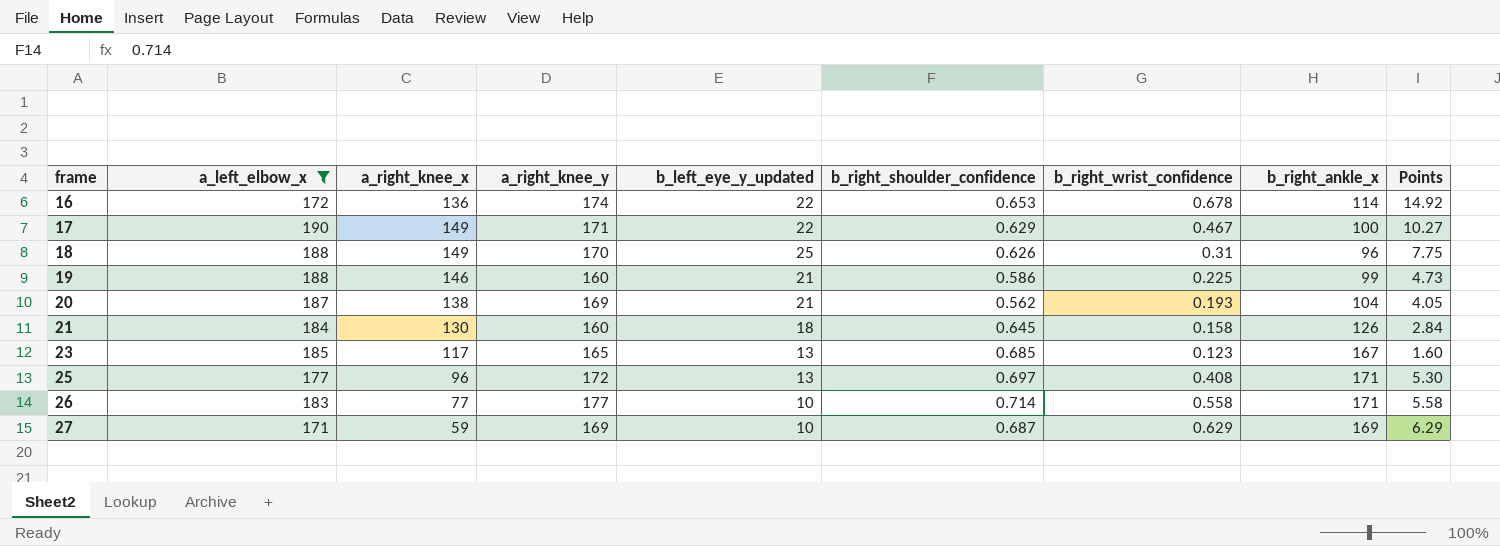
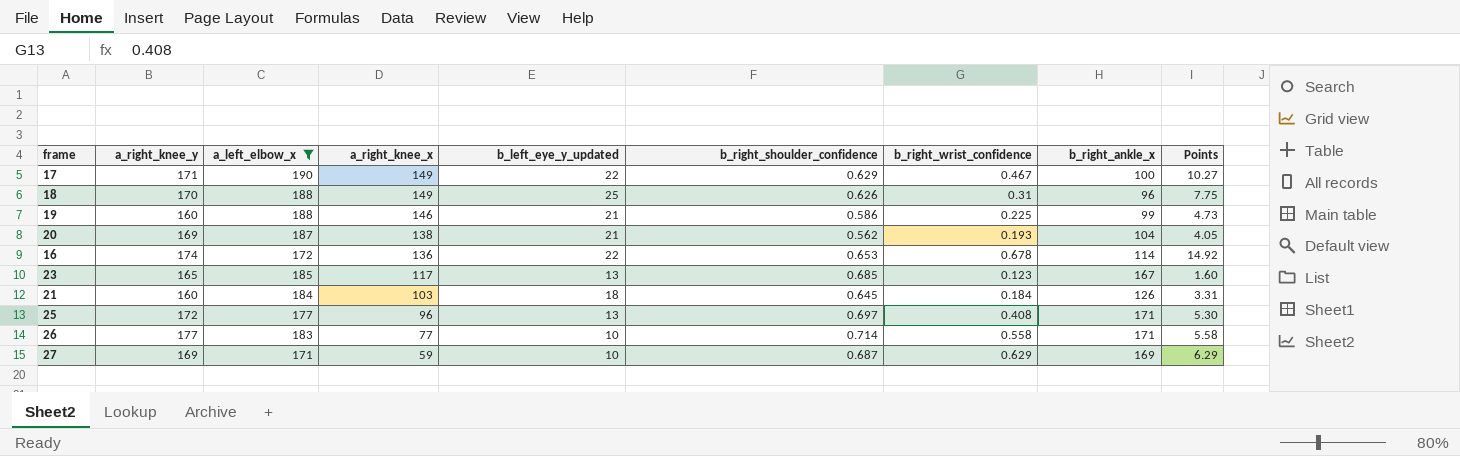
row order: frame ascending -> a_right_knee_x descending
column a_right_knee_y | position: 4 -> 2
21 | a_right_knee_x: 130 -> 103
21 | b_right_wrist_confidence: 0.158 -> 0.184
21 | Points: 2.84 -> 3.31

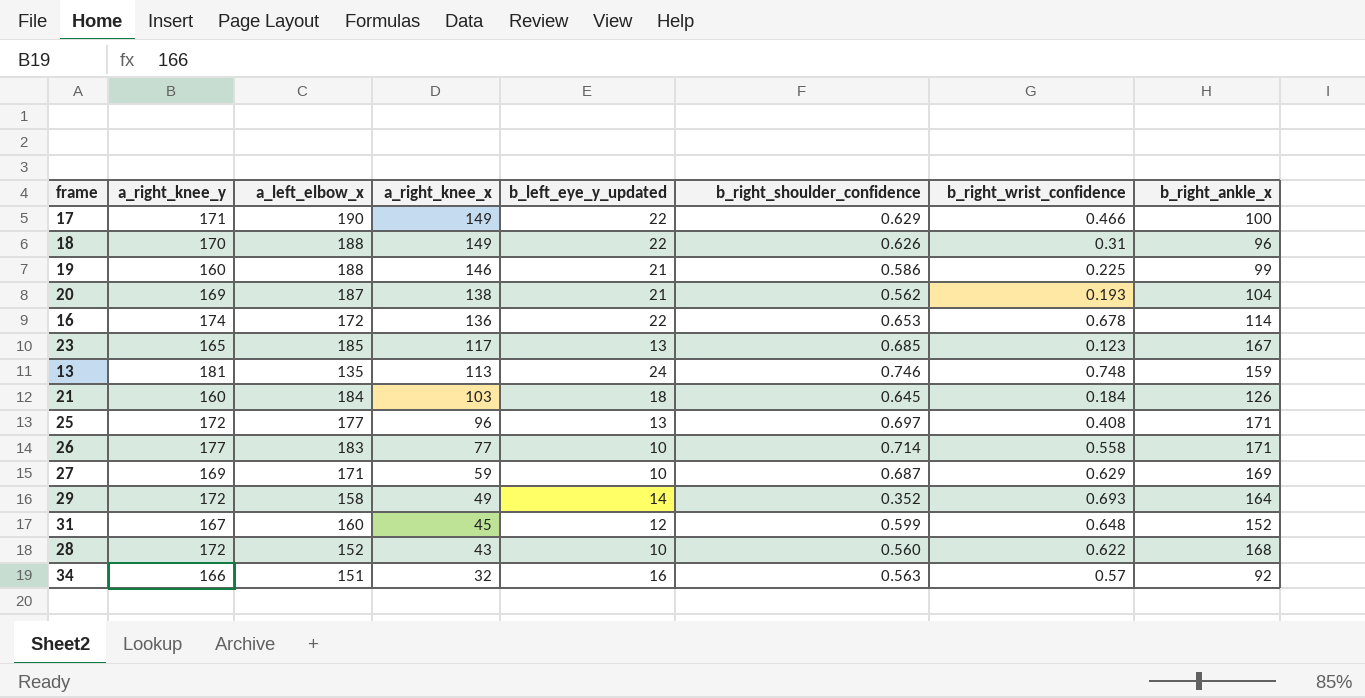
filter: a_left_elbow_x >= 171 -> none
column Points | formula: [b_left_eye_y_updated] * [b_right_wrist_confidence] -> none
17 | b_right_wrist_confidence: 0.467 -> 0.466
18 | b_left_eye_y_updated: 25 -> 22

